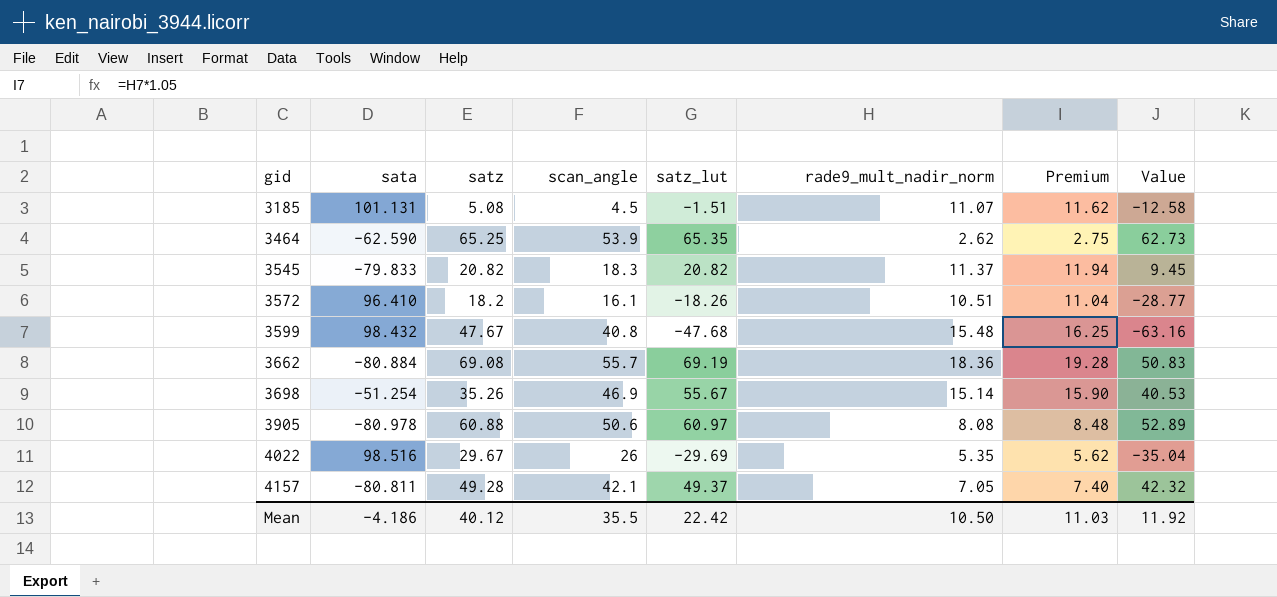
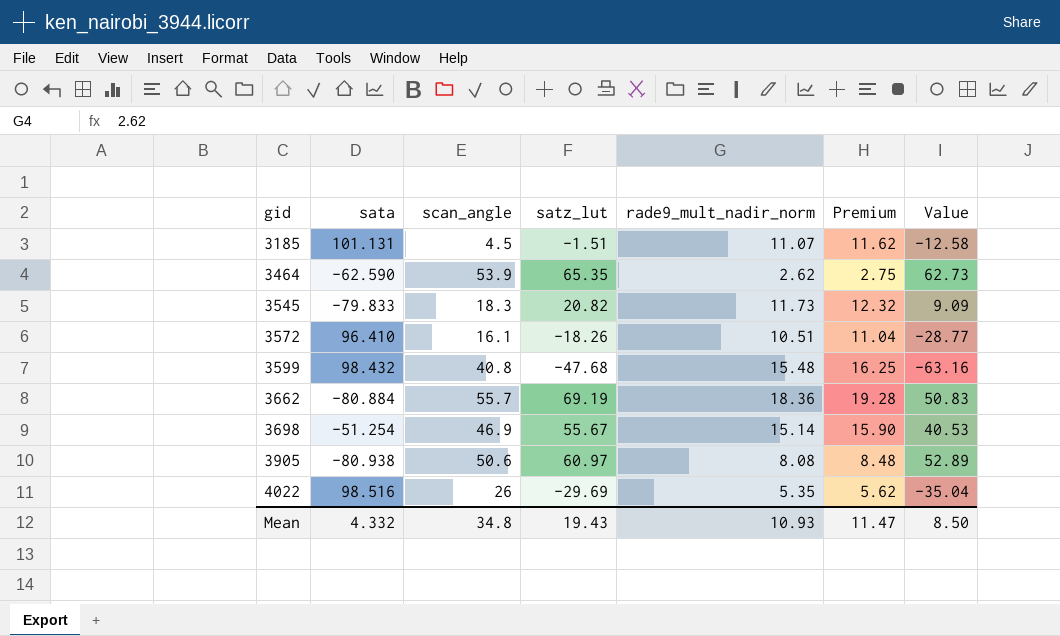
column satz | position: 3 -> none
row 4157: -80.811 | 49.28 | 42.1 | 49.37 | 7.05 | 7.40 | 42.32 -> none
3545 | rade9_mult_nadir_norm: 11.37 -> 11.73
3545 | Premium: 11.94 -> 12.32
3545 | Value: 9.45 -> 9.09
3905 | sata: -80.978 -> -80.938
Mean | sata: -4.186 -> 4.332
Mean | scan_angle: 35.5 -> 34.8
Mean | satz_lut: 22.42 -> 19.43
Mean | rade9_mult_nadir_norm: 10.50 -> 10.93
Mean | Premium: 11.03 -> 11.47
Mean | Value: 11.92 -> 8.50

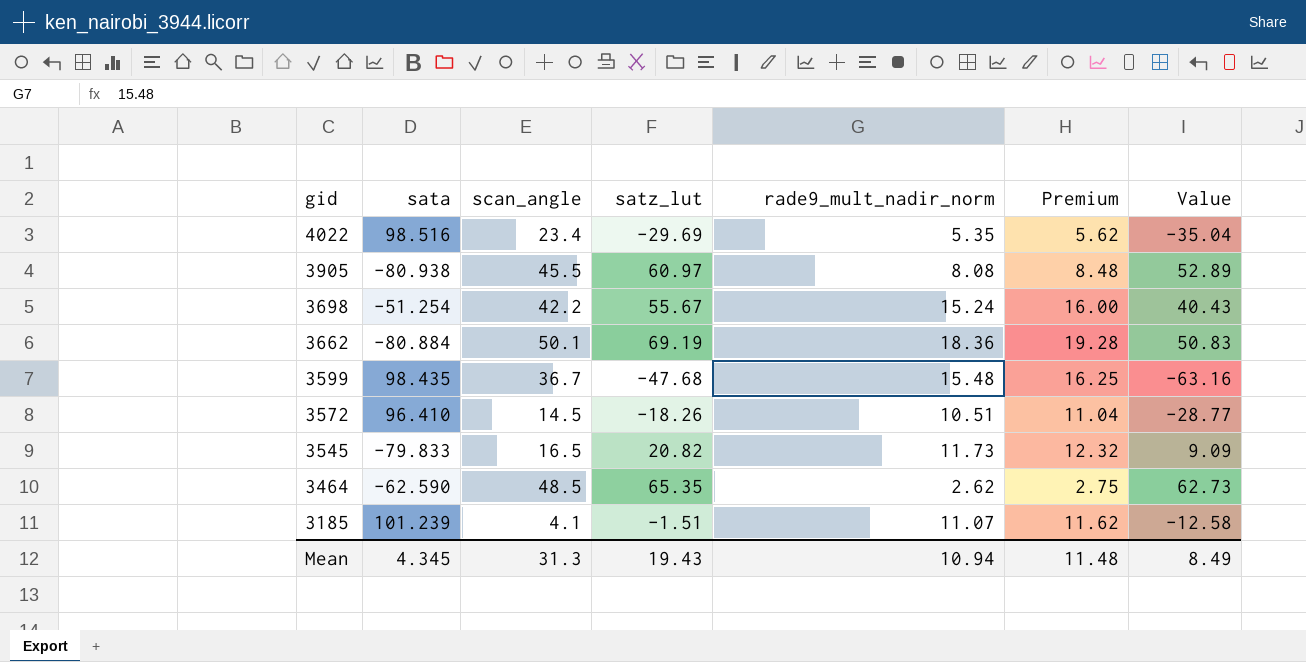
row order: gid ascending -> gid descending
4022 | scan_angle: 26 -> 23.4
3905 | scan_angle: 50.6 -> 45.5
3698 | scan_angle: 46.9 -> 42.2
3698 | rade9_mult_nadir_norm: 15.14 -> 15.24
3698 | Premium: 15.90 -> 16.00
3698 | Value: 40.53 -> 40.43
3662 | scan_angle: 55.7 -> 50.1
3599 | sata: 98.432 -> 98.435
3599 | scan_angle: 40.8 -> 36.7
3572 | scan_angle: 16.1 -> 14.5
3545 | scan_angle: 18.3 -> 16.5
3464 | scan_angle: 53.9 -> 48.5
3185 | sata: 101.131 -> 101.239
3185 | scan_angle: 4.5 -> 4.1
Mean | sata: 4.332 -> 4.345
Mean | scan_angle: 34.8 -> 31.3
Mean | rade9_mult_nadir_norm: 10.93 -> 10.94
Mean | Premium: 11.47 -> 11.48
Mean | Value: 8.50 -> 8.49

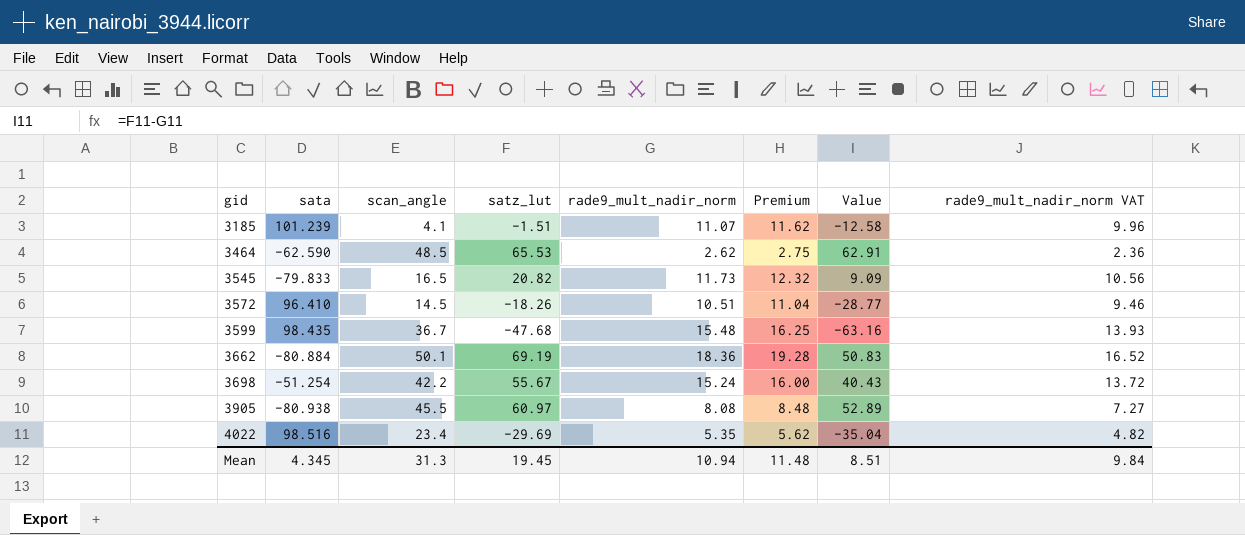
row order: gid descending -> gid ascending
column rade9_mult_nadir_norm VAT | formula: none -> [rade9_mult_nadir_norm] * 0.9
3464 | satz_lut: 65.35 -> 65.53
3464 | Value: 62.73 -> 62.91
Mean | satz_lut: 19.43 -> 19.45
Mean | Value: 8.49 -> 8.51

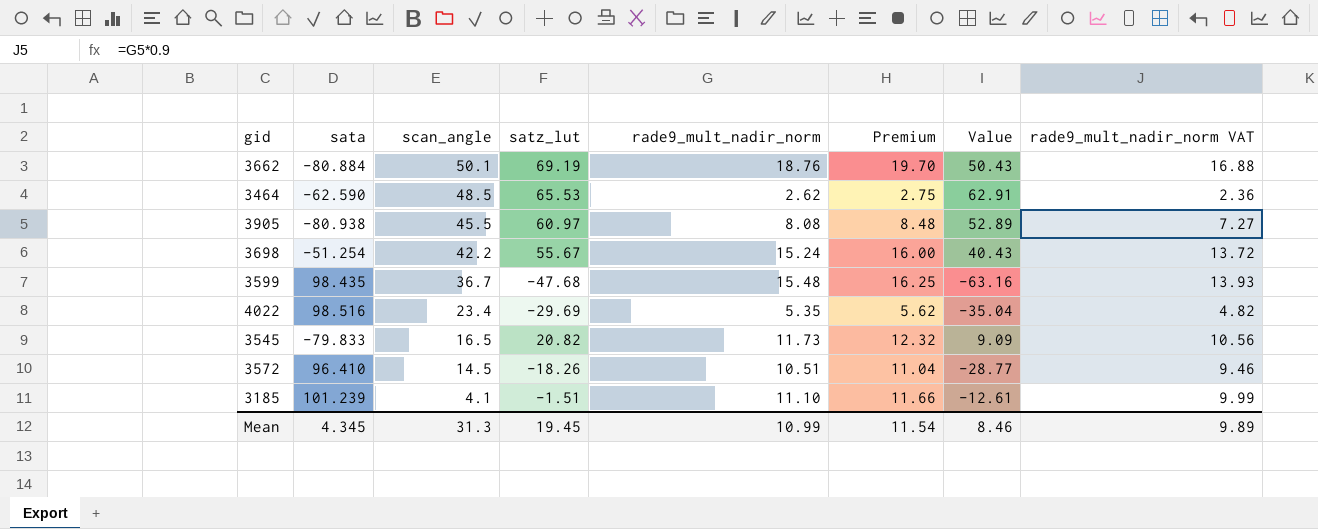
row order: gid ascending -> scan_angle descending
3662 | rade9_mult_nadir_norm: 18.36 -> 18.76
3662 | Premium: 19.28 -> 19.70
3662 | Value: 50.83 -> 50.43
3662 | rade9_mult_nadir_norm VAT: 16.52 -> 16.88
3185 | rade9_mult_nadir_norm: 11.07 -> 11.10
3185 | Premium: 11.62 -> 11.66
3185 | Value: -12.58 -> -12.61
3185 | rade9_mult_nadir_norm VAT: 9.96 -> 9.99
Mean | rade9_mult_nadir_norm: 10.94 -> 10.99
Mean | Premium: 11.48 -> 11.54
Mean | Value: 8.51 -> 8.46
Mean | rade9_mult_nadir_norm VAT: 9.84 -> 9.89

